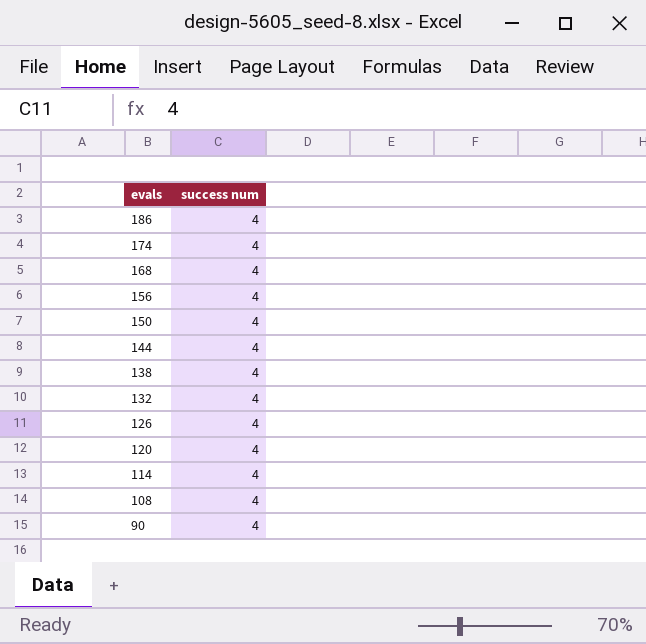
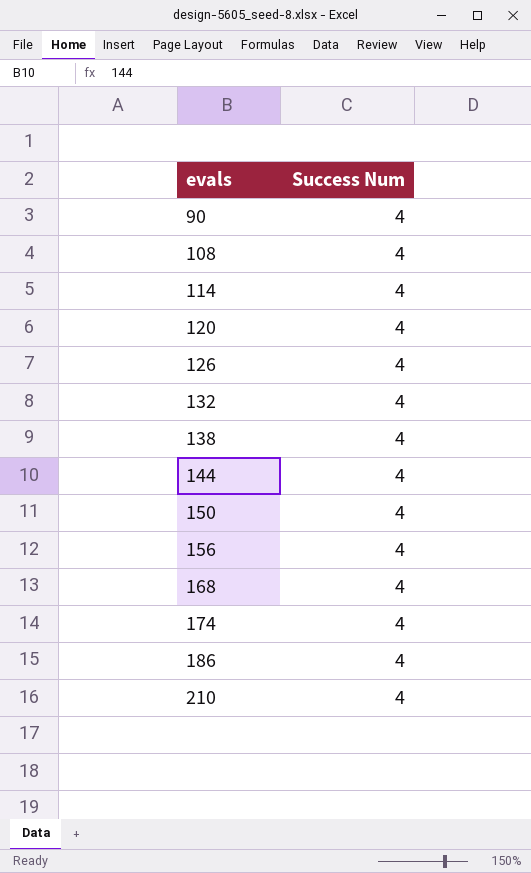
row order: evals descending -> evals ascending
column name: success num -> Success Num
row 210: none -> 4

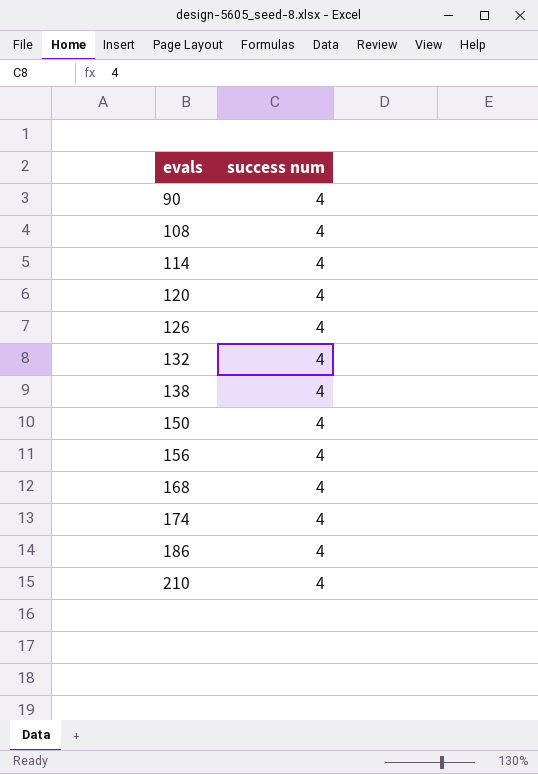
column name: Success Num -> success num
row 144: 4 -> none

